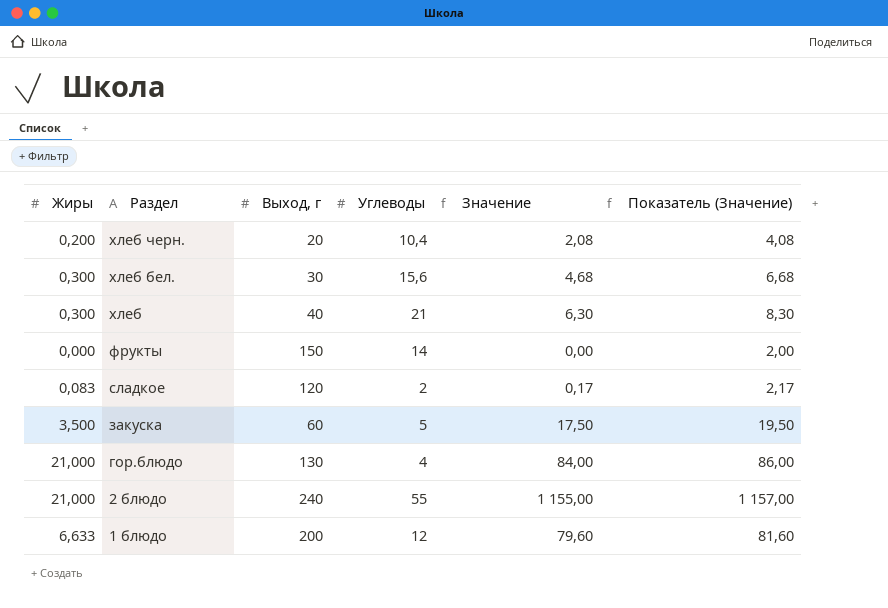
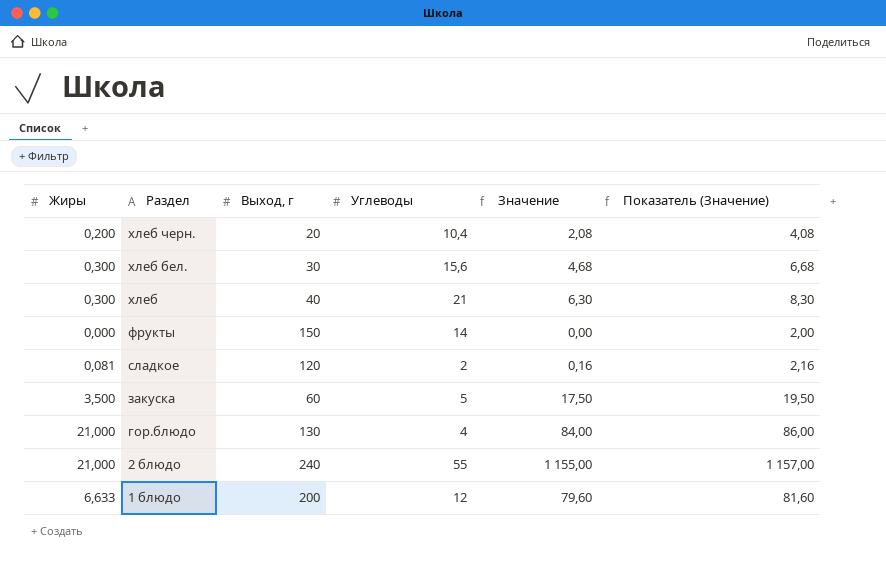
сладкое | Жиры: 0,083 -> 0,081
сладкое | Значение: 0,17 -> 0,16
сладкое | Показатель (Значение): 2,17 -> 2,16

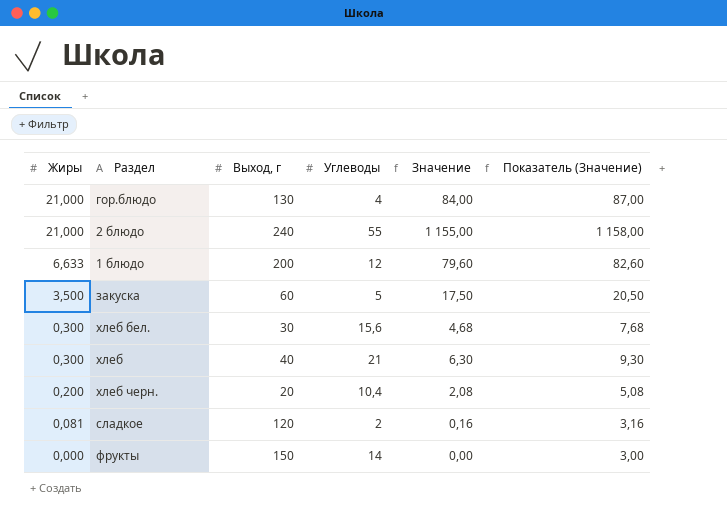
row order: Раздел descending -> Жиры descending
column Показатель (Значение) | formula: [Значение] + 2 -> [Значение] + 3

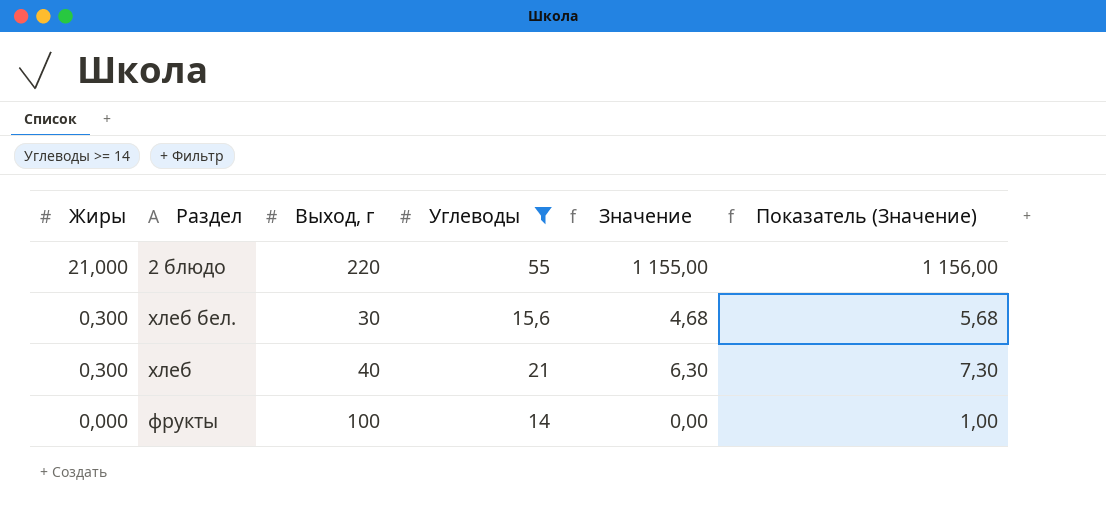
filter: none -> Углеводы >= 14
column Показатель (Значение) | formula: [Значение] + 3 -> [Значение] + 1
2 блюдо | Выход, г: 240 -> 220
фрукты | Выход, г: 150 -> 100

